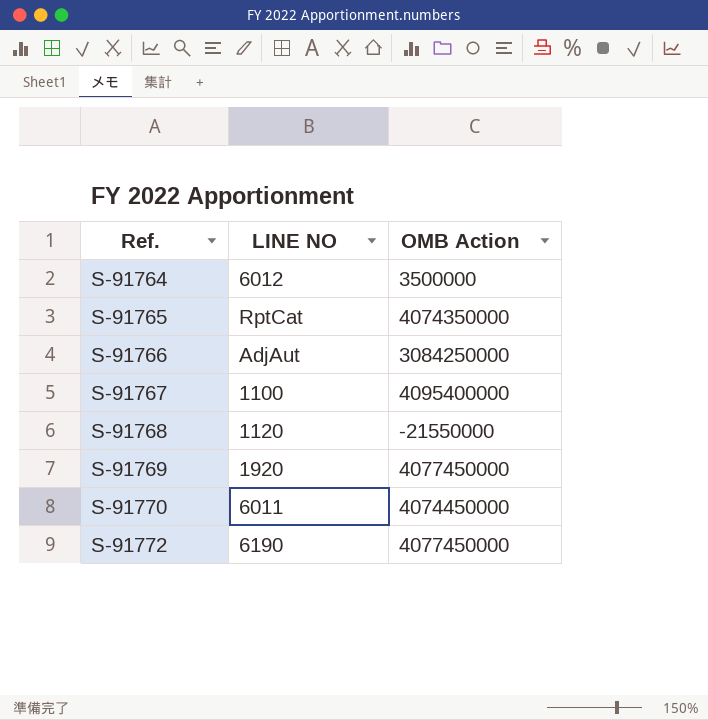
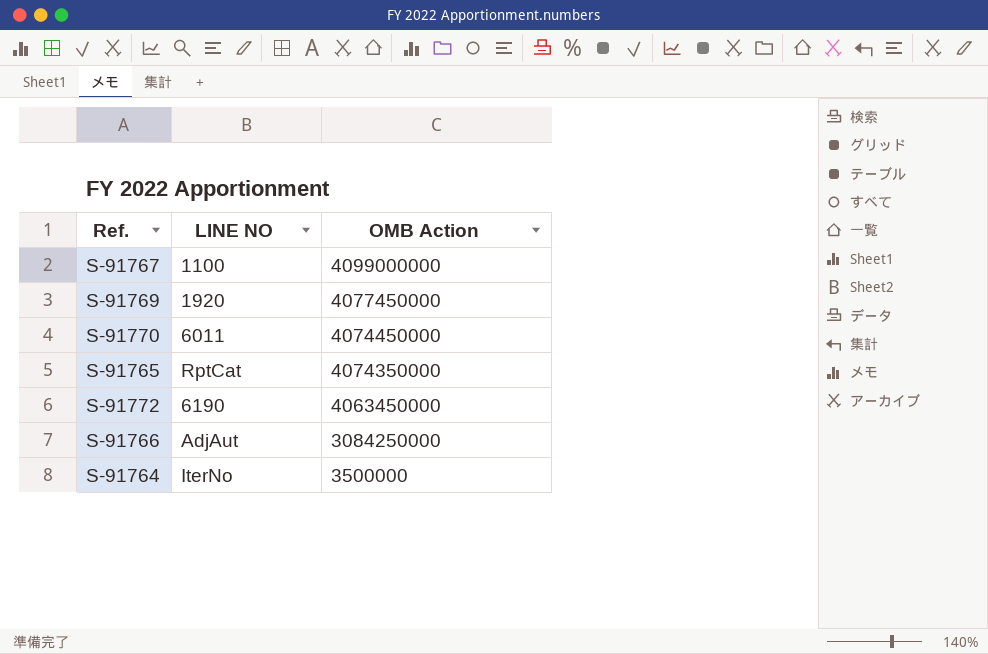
row order: Ref. ascending -> OMB Action descending
row S-91768: 1120 | -21550000 -> none
S-91767 | OMB Action: 4095400000 -> 4099000000
S-91772 | OMB Action: 4077450000 -> 4063450000
S-91764 | LINE NO: 6012 -> IterNo

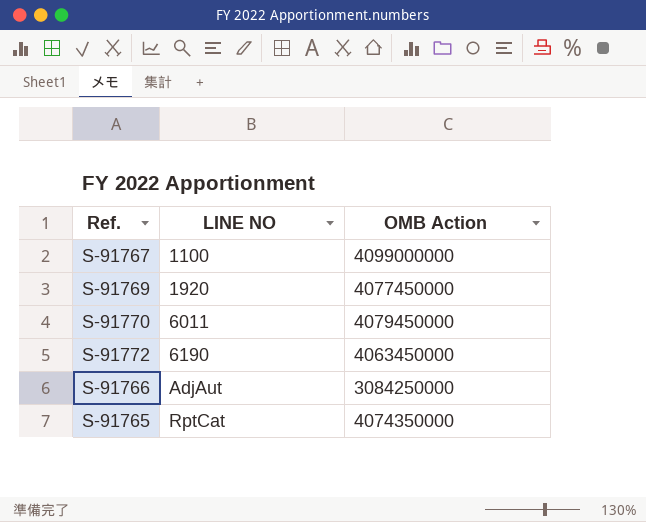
row order: OMB Action descending -> LINE NO ascending
row S-91764: IterNo | 3500000 -> none
S-91770 | OMB Action: 4074450000 -> 4079450000

